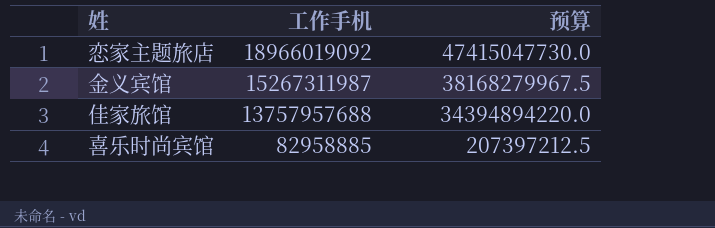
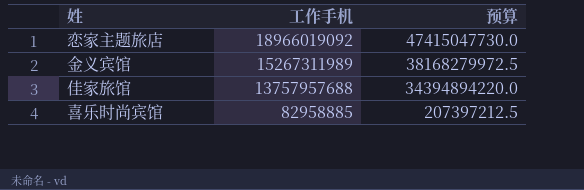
金义宾馆 | 工作手机: 15267311987 -> 15267311989
金义宾馆 | 预算: 38168279967.5 -> 38168279972.5

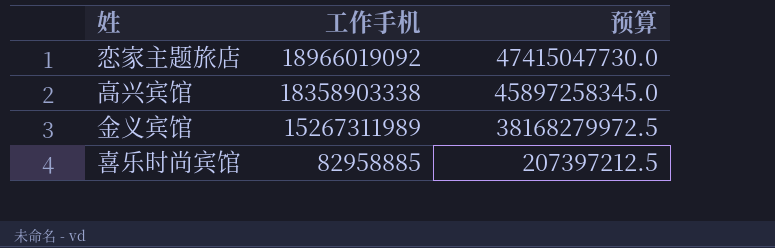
row 佳家旅馆: 13757957688 | 34394894220.0 -> none
row 高兴宾馆: none -> 18358903338 | 45897258345.0

